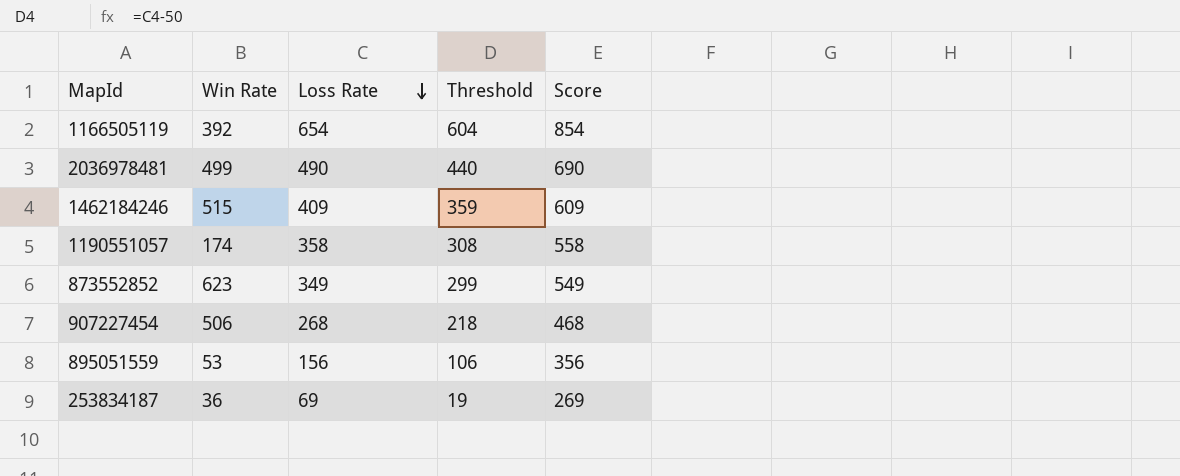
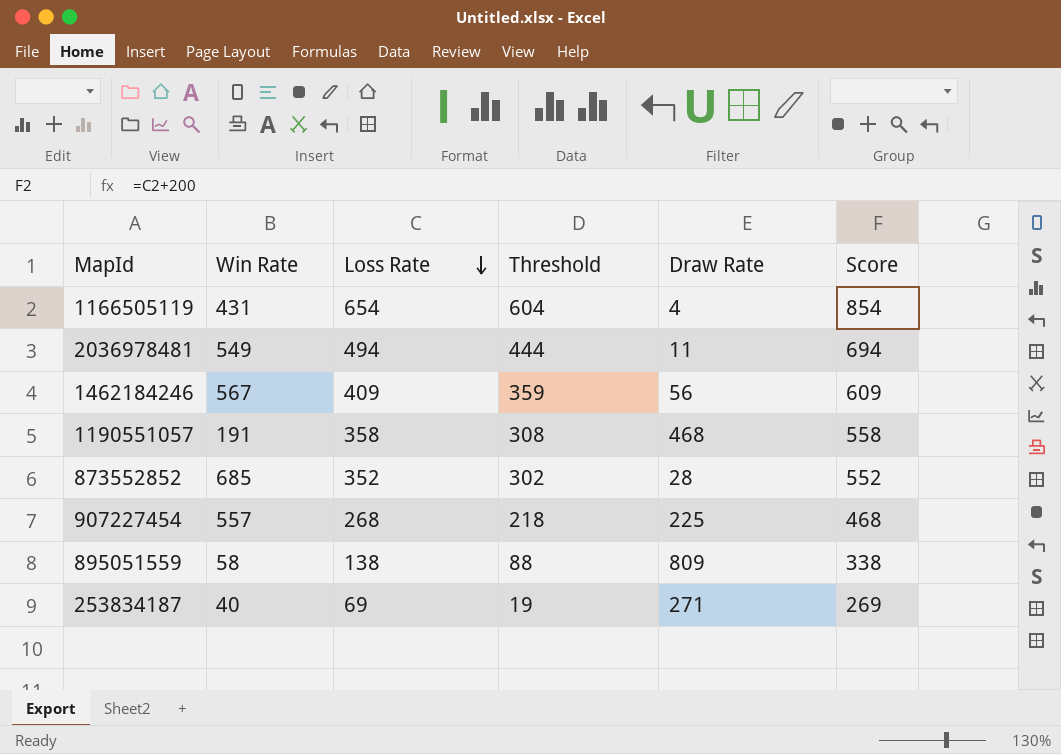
column Draw Rate | position: none -> 5
1166505119 | Win Rate: 392 -> 431
2036978481 | Win Rate: 499 -> 549
2036978481 | Loss Rate: 490 -> 494
2036978481 | Threshold: 440 -> 444
2036978481 | Score: 690 -> 694
1462184246 | Win Rate: 515 -> 567
1190551057 | Win Rate: 174 -> 191
873552852 | Win Rate: 623 -> 685
873552852 | Loss Rate: 349 -> 352
873552852 | Threshold: 299 -> 302
873552852 | Score: 549 -> 552
907227454 | Win Rate: 506 -> 557
895051559 | Win Rate: 53 -> 58
895051559 | Loss Rate: 156 -> 138
895051559 | Threshold: 106 -> 88
895051559 | Score: 356 -> 338
253834187 | Win Rate: 36 -> 40

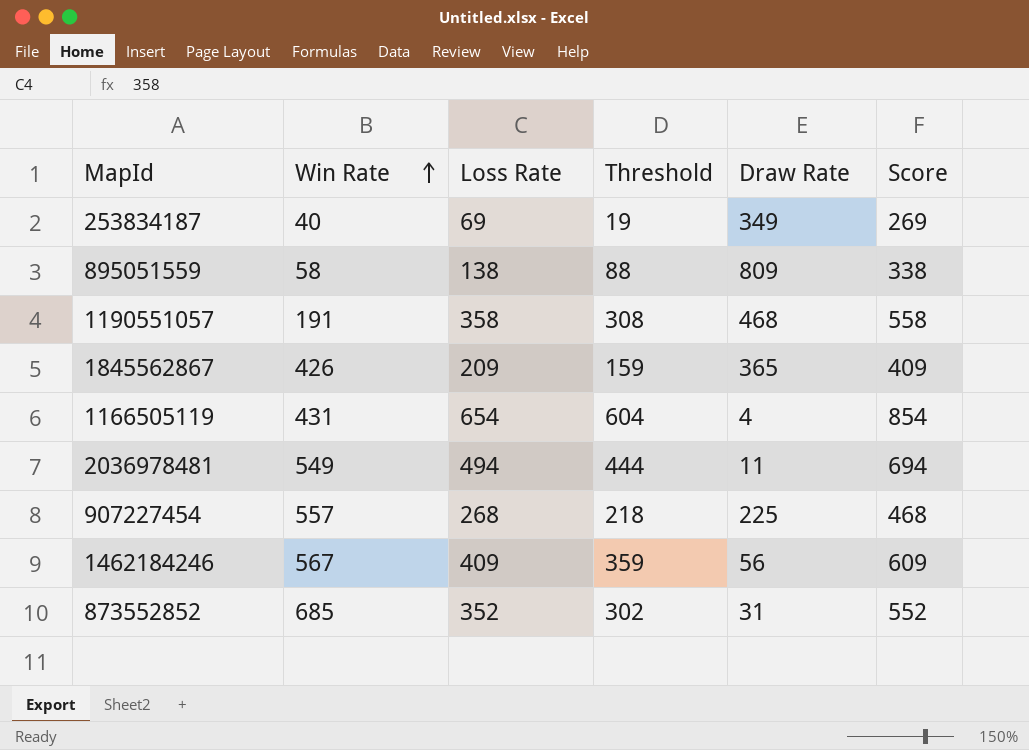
row order: Loss Rate descending -> Win Rate ascending
253834187 | Draw Rate: 271 -> 349
row 1845562867: none -> 426 | 209 | 159 | 365 | 409
873552852 | Draw Rate: 28 -> 31

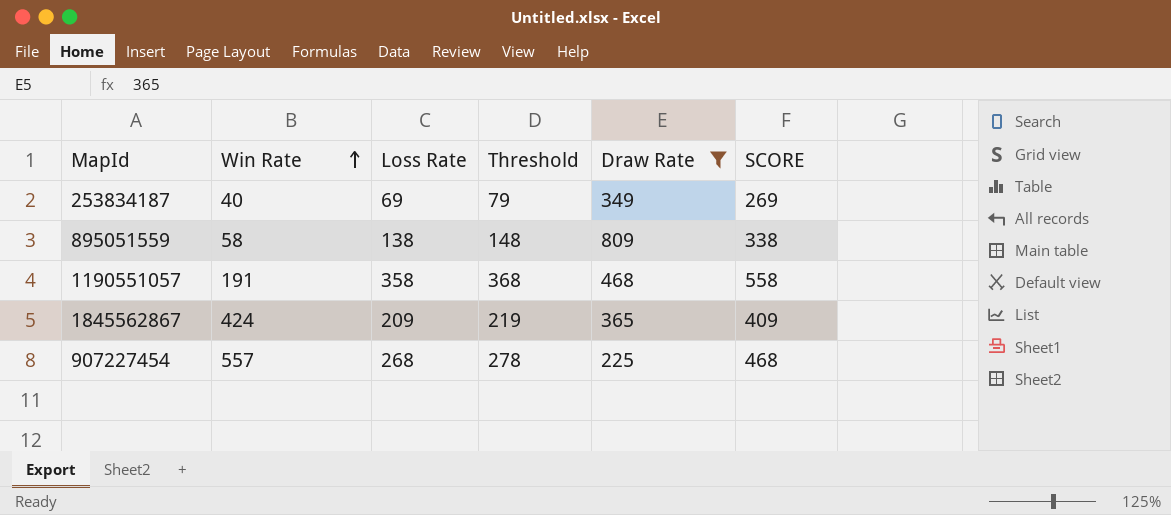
filter: none -> Draw Rate >= 225
column Threshold | formula: [Loss Rate] - 50 -> [Loss Rate] + 10
column name: Score -> SCORE
1845562867 | Win Rate: 426 -> 424

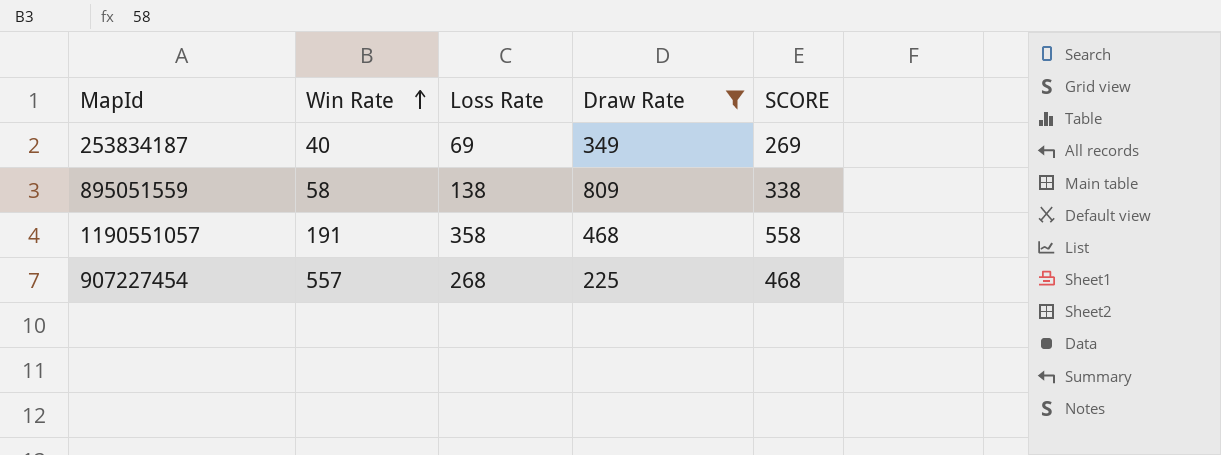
column Threshold | formula: [Loss Rate] + 10 -> none
row 1845562867: 424 | 209 | 219 | 365 | 409 -> none

